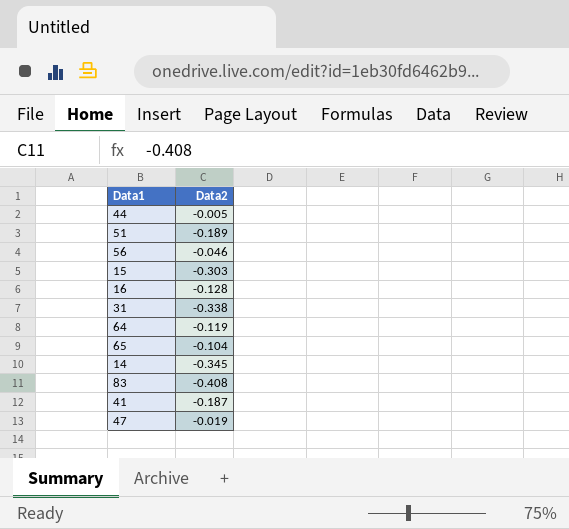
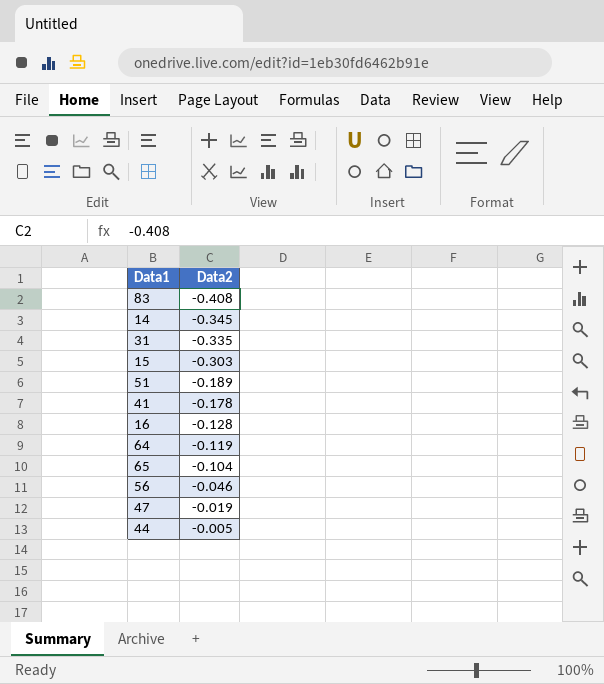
row order: none -> Data2 ascending
31 | Data2: -0.338 -> -0.335
41 | Data2: -0.187 -> -0.178

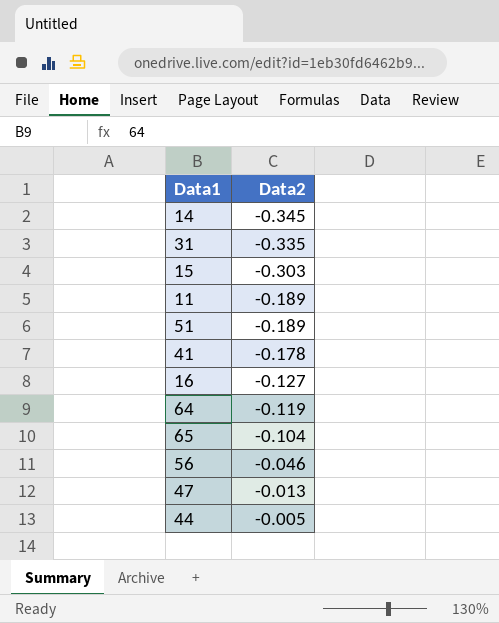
row 83: -0.408 -> none
row 11: none -> -0.189
16 | Data2: -0.128 -> -0.127
47 | Data2: -0.019 -> -0.013

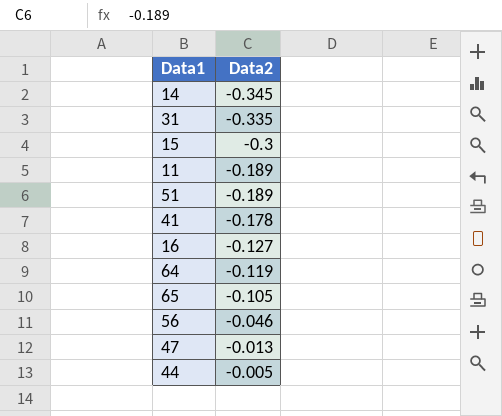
15 | Data2: -0.303 -> -0.3
65 | Data2: -0.104 -> -0.105

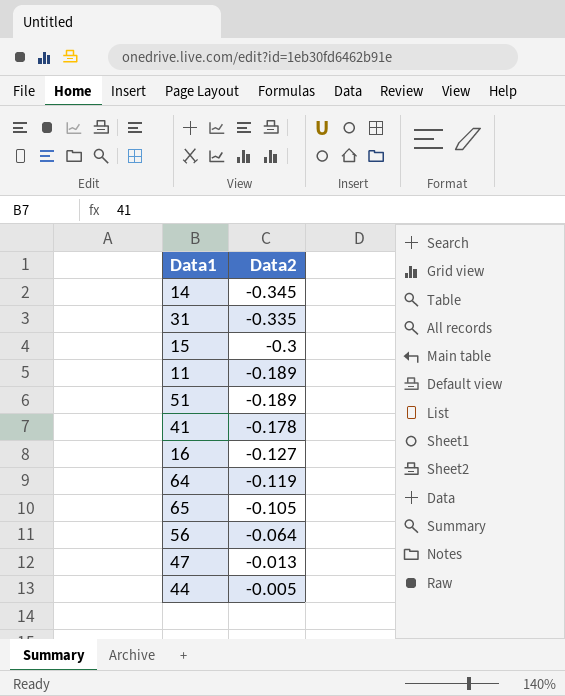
56 | Data2: -0.046 -> -0.064

